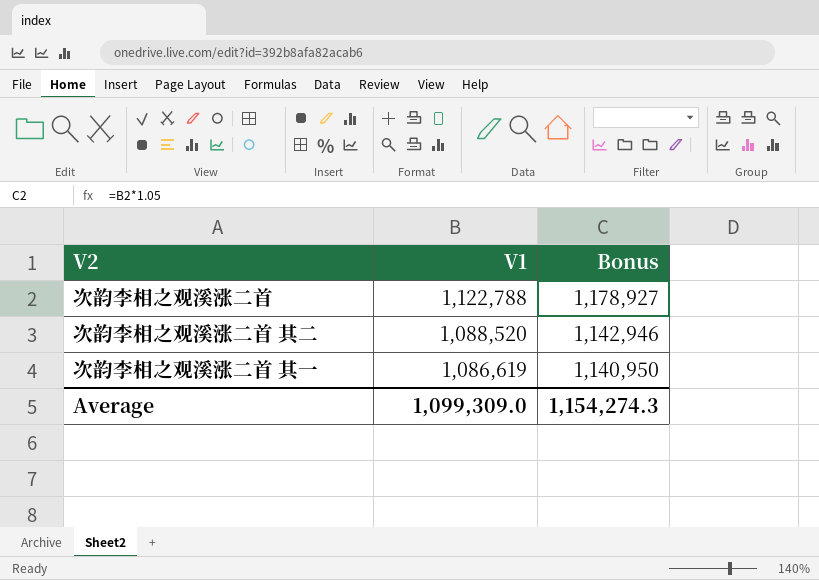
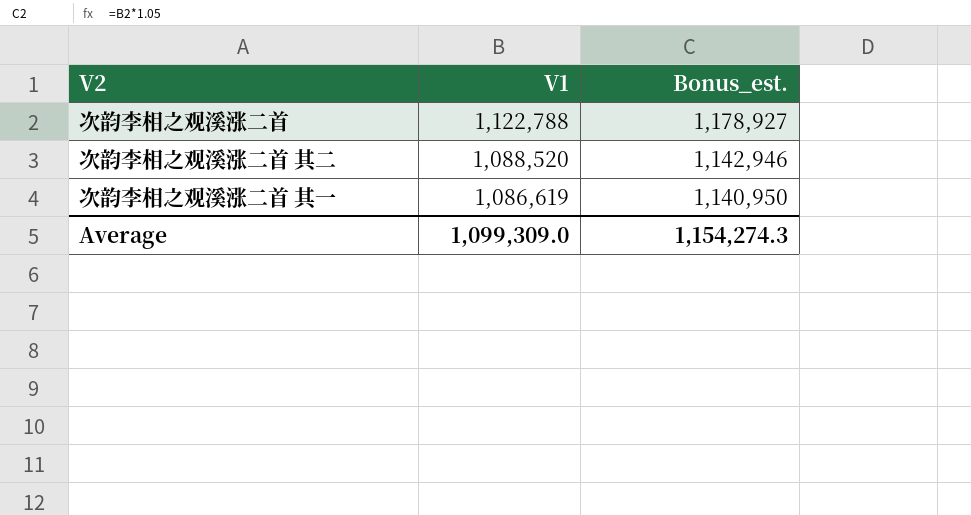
column name: Bonus -> Bonus_est.

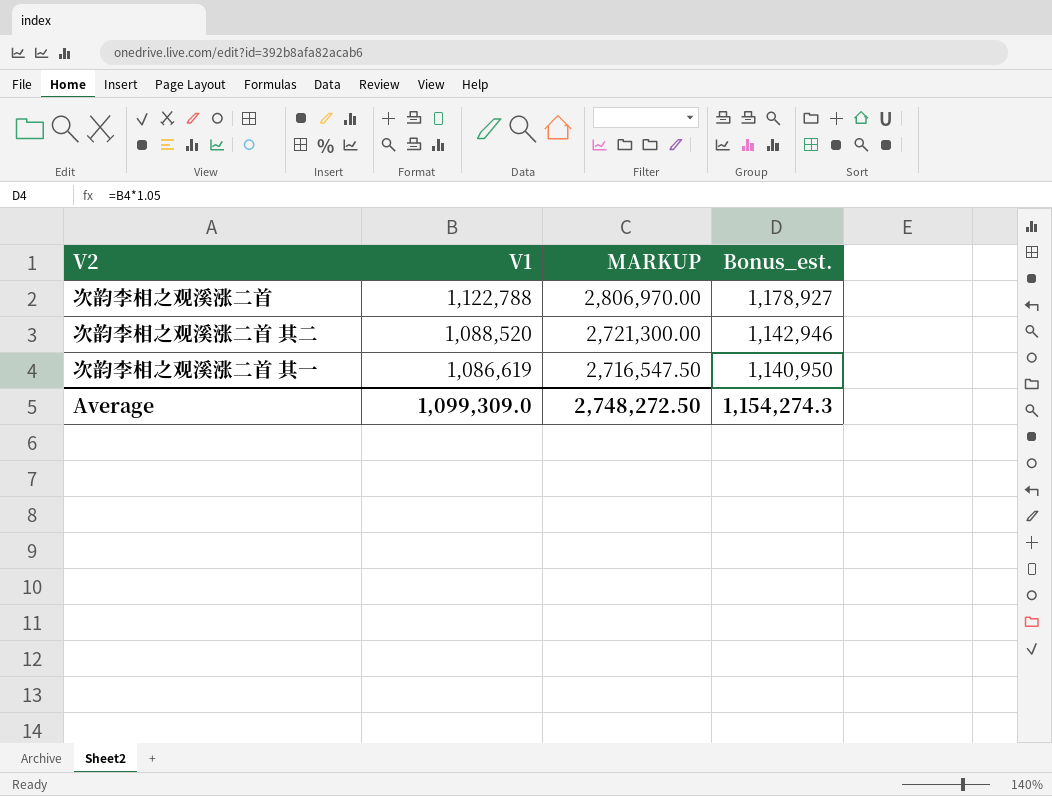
column MARKUP | formula: none -> [V1] * 2.5

